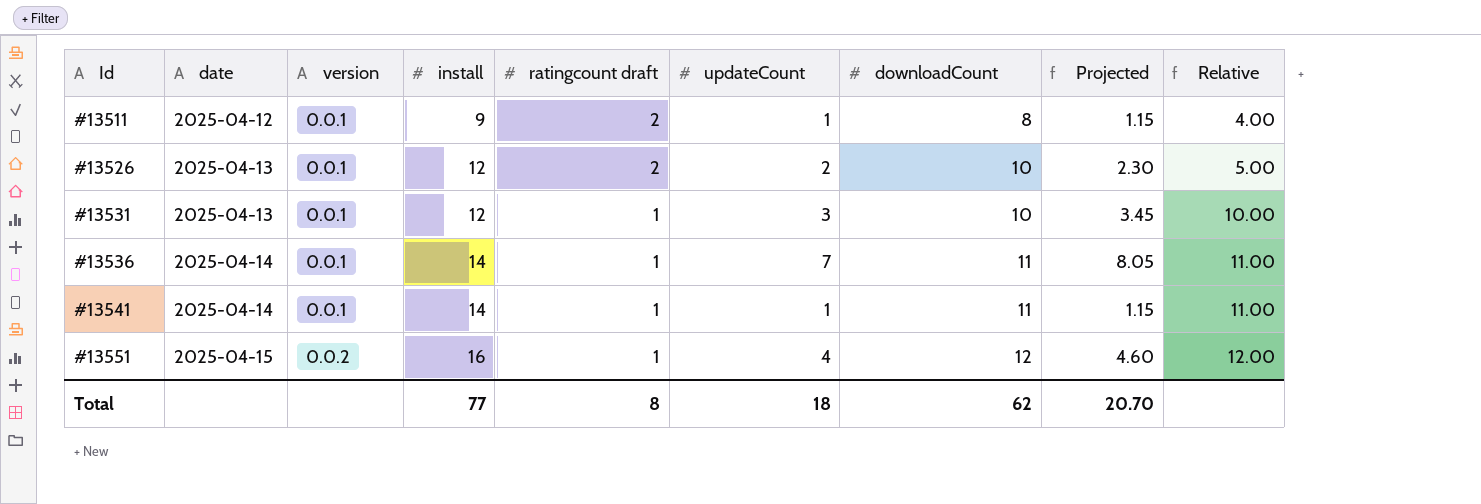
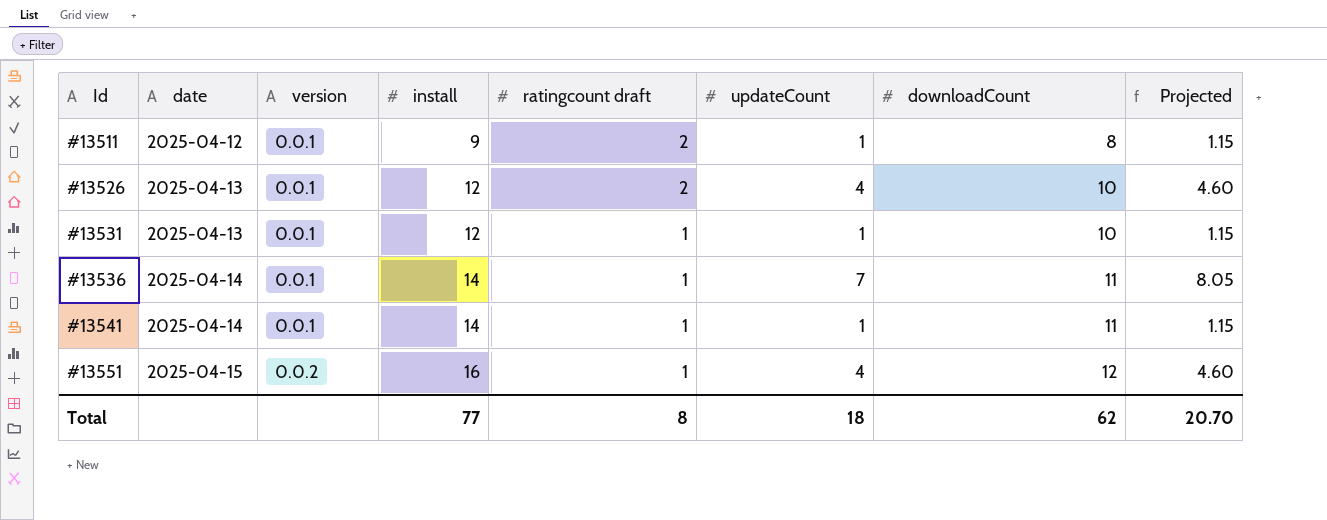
column Relative | formula: [downloadCount] / [ratingcount draft] -> none
#13526 | updateCount: 2 -> 4
#13526 | Projected: 2.30 -> 4.60
#13531 | updateCount: 3 -> 1
#13531 | Projected: 3.45 -> 1.15

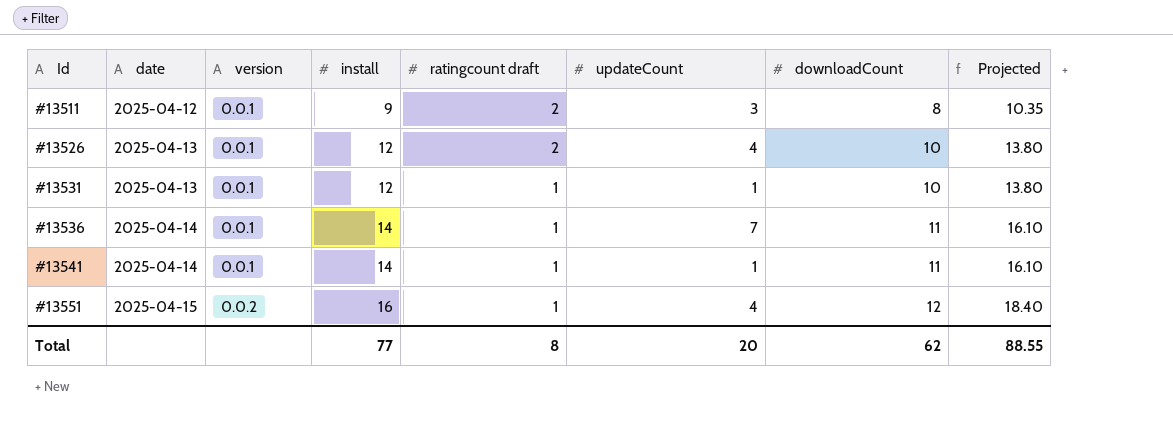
column Projected | formula: [updateCount] * 1.15 -> [install] * 1.15
#13511 | updateCount: 1 -> 3
Total | updateCount: 18 -> 20
Total | Projected: 20.70 -> 88.55

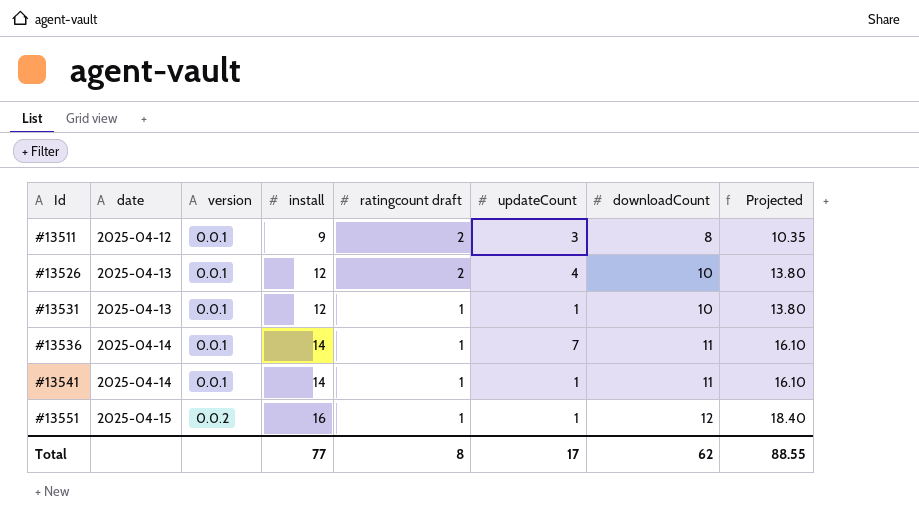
#13551 | updateCount: 4 -> 1
Total | updateCount: 20 -> 17

